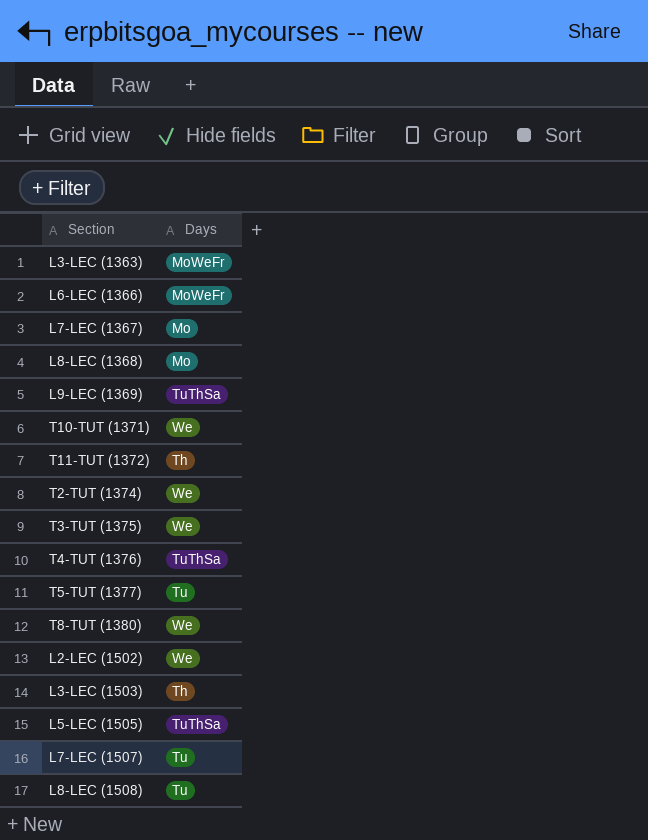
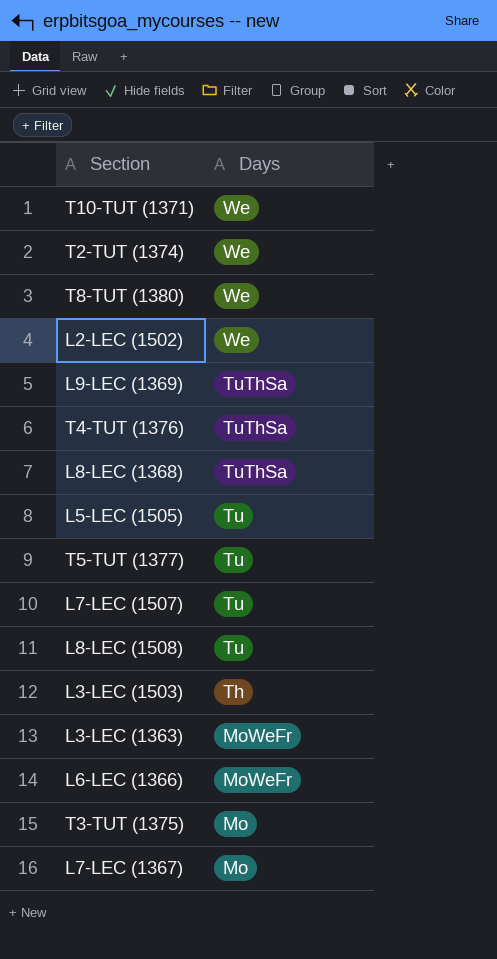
row order: none -> Days descending
row T11-TUT (1372): Th -> none
L8-LEC (1368) | Days: Mo -> TuThSa
L5-LEC (1505) | Days: TuThSa -> Tu
T3-TUT (1375) | Days: We -> Mo

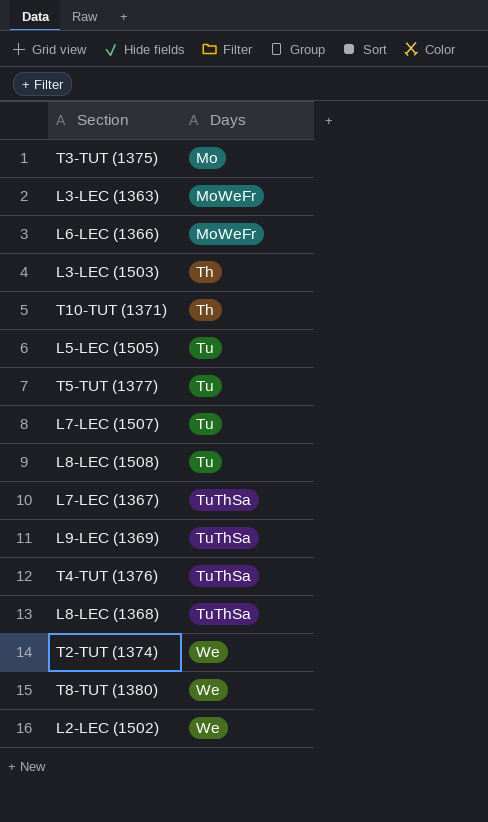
row order: Days descending -> Days ascending
T10-TUT (1371) | Days: We -> Th
L7-LEC (1367) | Days: Mo -> TuThSa

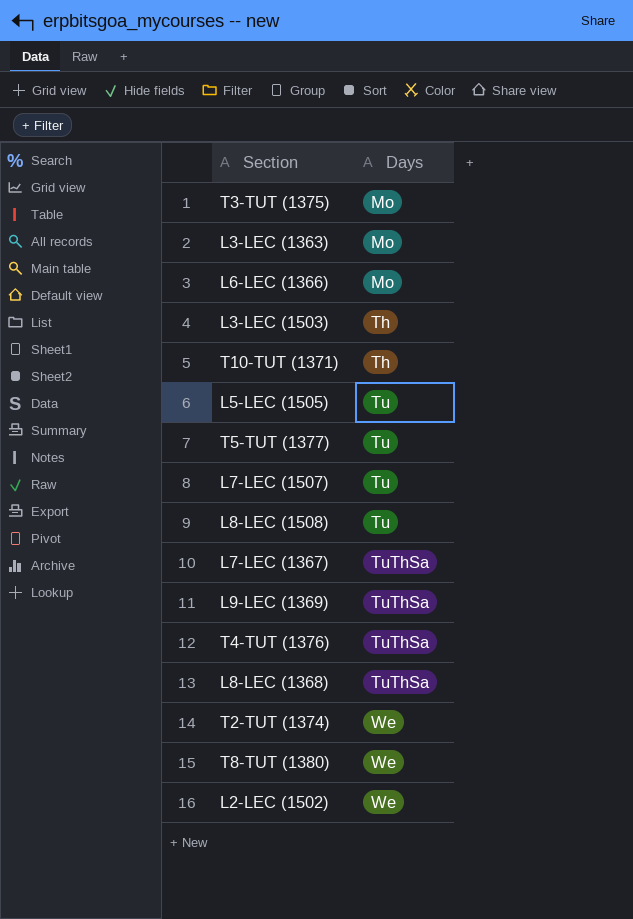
L3-LEC (1363) | Days: MoWeFr -> Mo
L6-LEC (1366) | Days: MoWeFr -> Mo

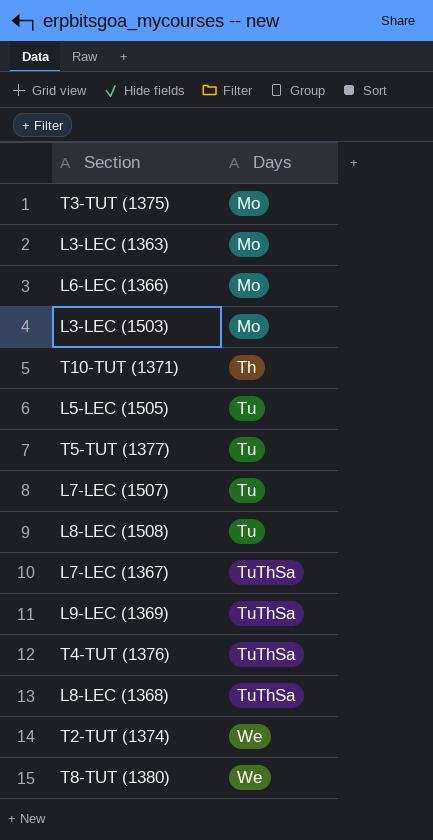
row L2-LEC (1502): We -> none
L3-LEC (1503) | Days: Th -> Mo

